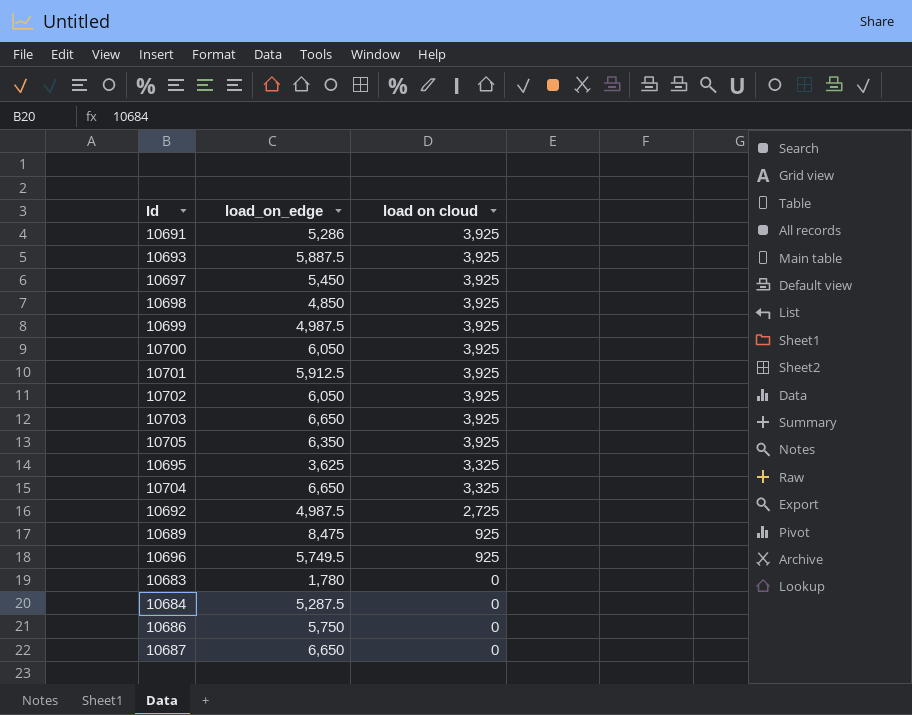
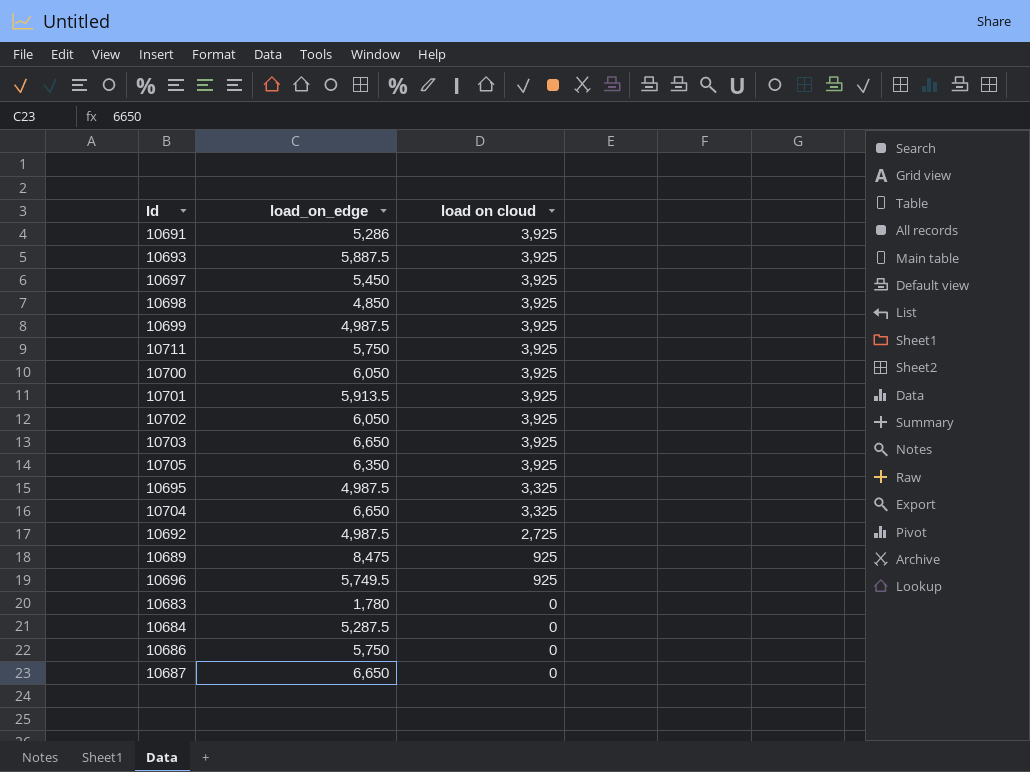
row 10711: none -> 5,750 | 3,925
10701 | load_on_edge: 5,912.5 -> 5,913.5
10695 | load_on_edge: 3,625 -> 4,987.5

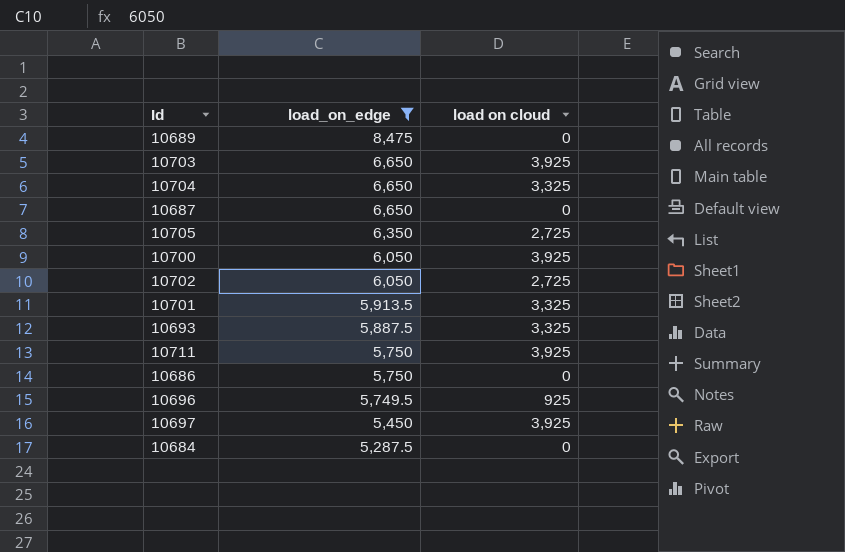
filter: none -> load_on_edge >= 5,287.5
row order: load on cloud descending -> load_on_edge descending
10689 | load on cloud: 925 -> 0
10705 | load on cloud: 3,925 -> 2,725
10702 | load on cloud: 3,925 -> 2,725
10701 | load on cloud: 3,925 -> 3,325
10693 | load on cloud: 3,925 -> 3,325

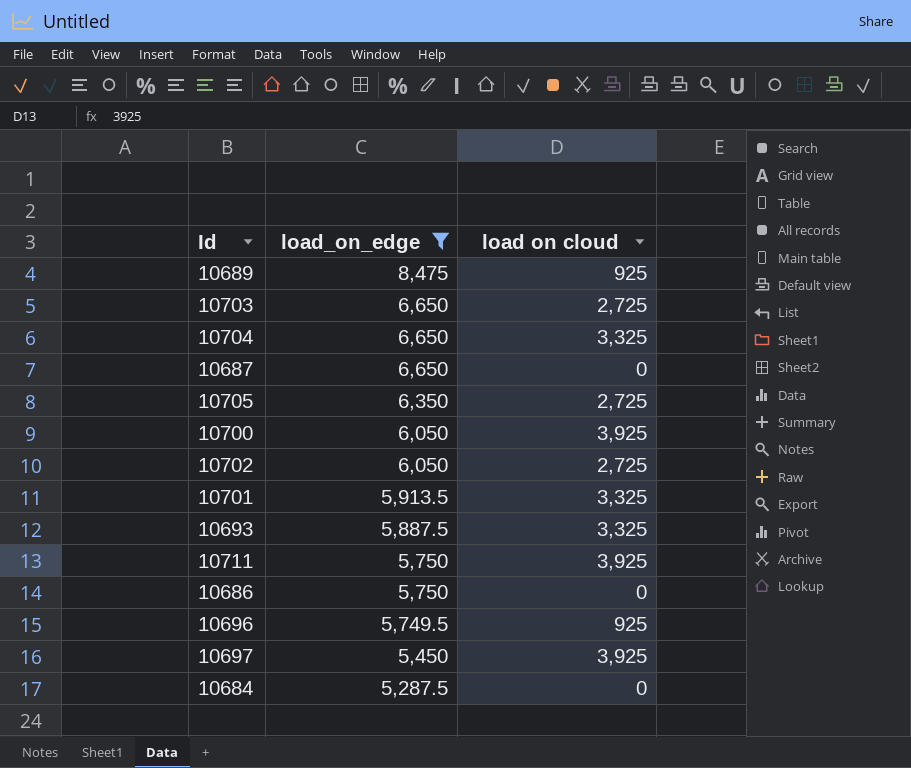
10689 | load on cloud: 0 -> 925
10703 | load on cloud: 3,925 -> 2,725

